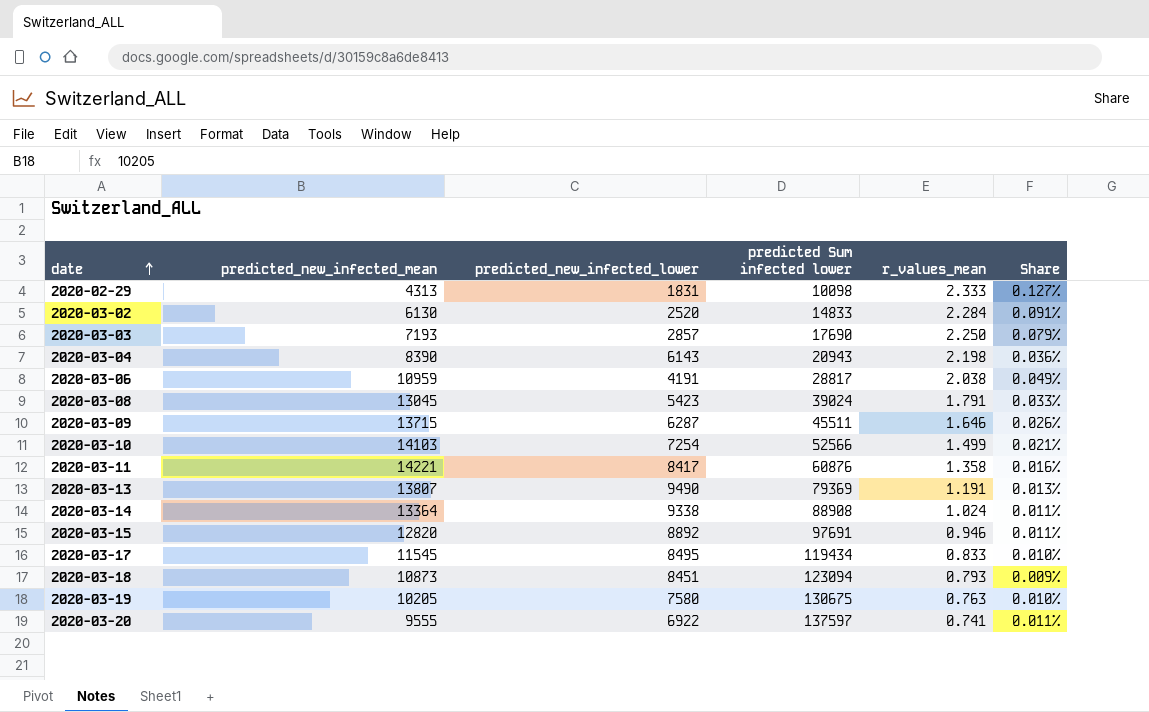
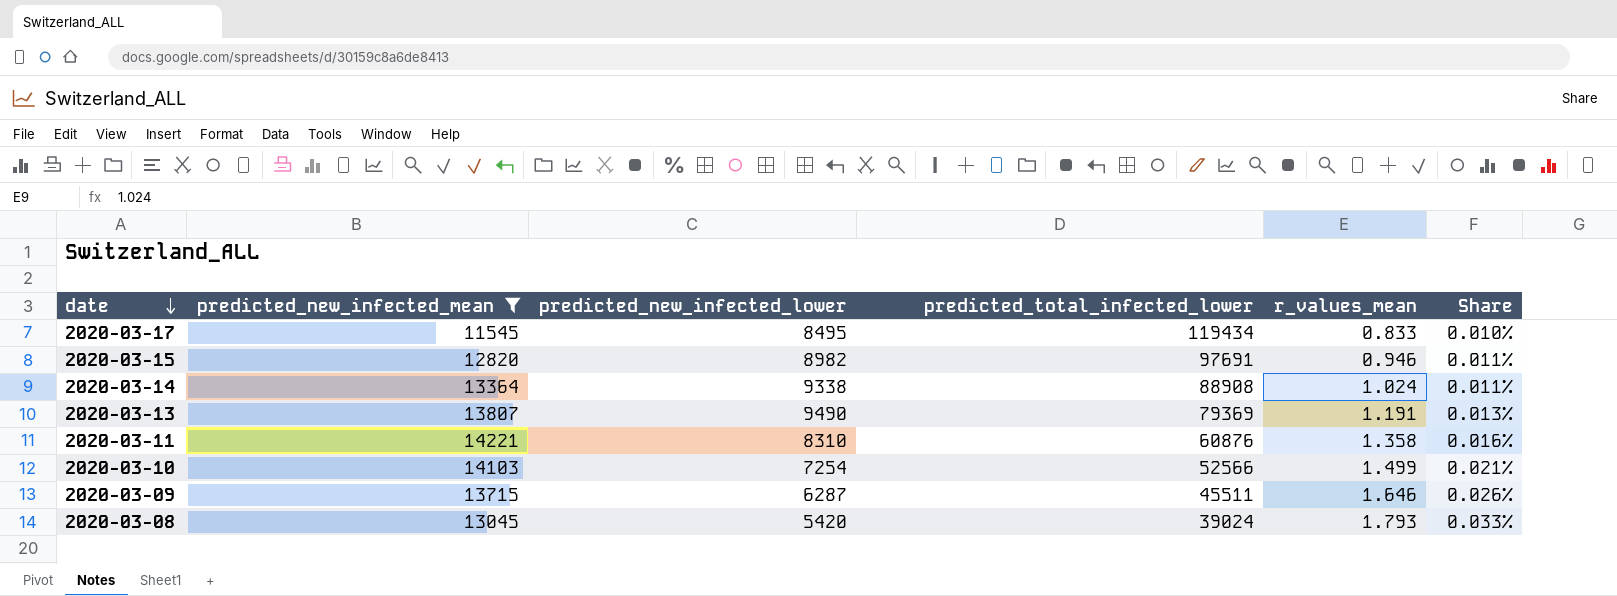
filter: none -> predicted_new_infected_mean >= 11545
row order: date ascending -> date descending
column name: predicted Sum infected lower -> predicted_total_infected_lower
2020-03-15 | predicted_new_infected_lower: 8892 -> 8982
2020-03-11 | predicted_new_infected_lower: 8417 -> 8310
2020-03-08 | predicted_new_infected_lower: 5423 -> 5420
2020-03-08 | r_values_mean: 1.791 -> 1.793

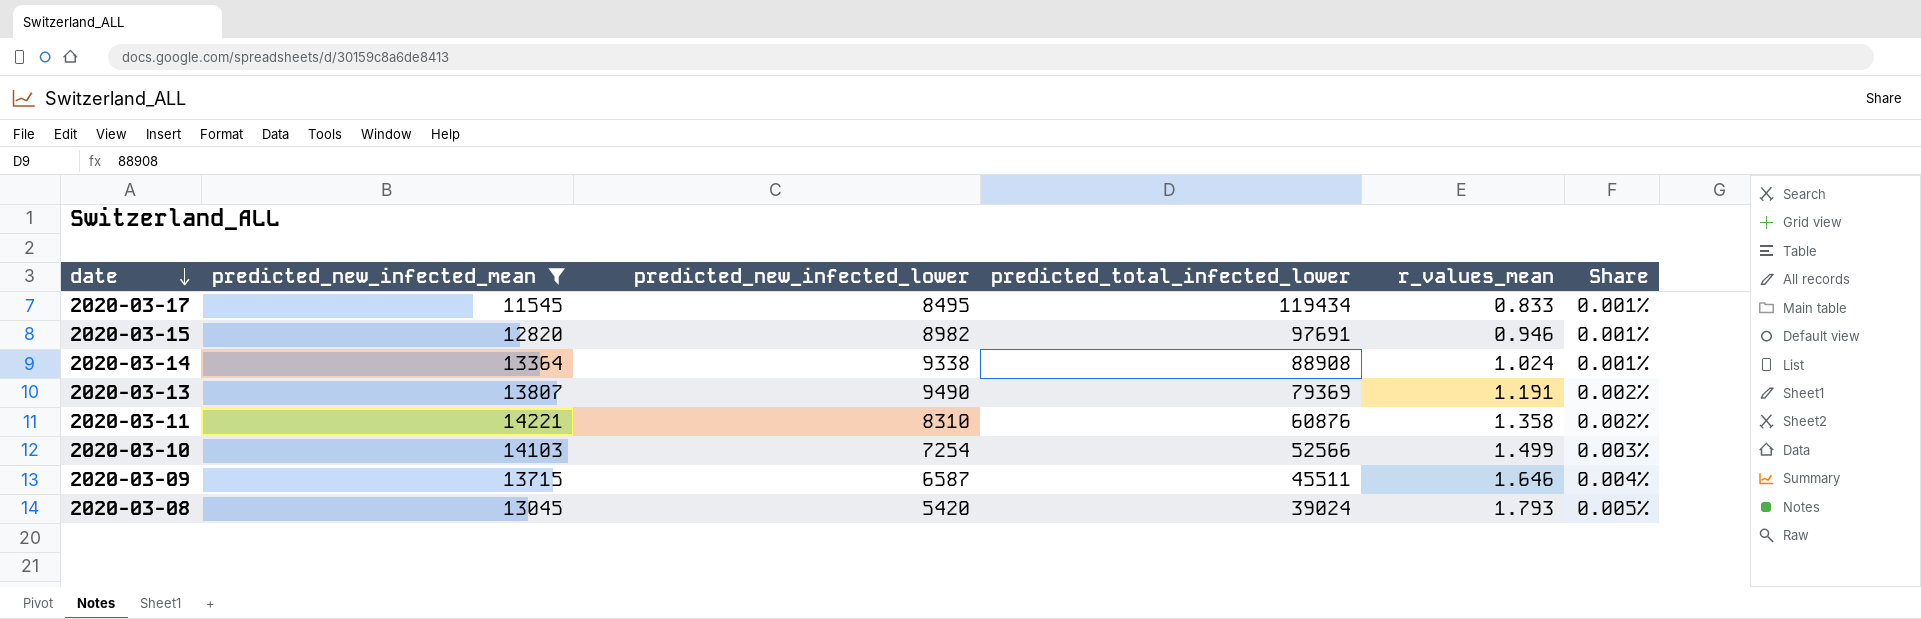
column Share | formula: [r_values_mean] / [predicted_new_infected_lower] -> [r_values_mean] / [predicted_total_infected_lower]
2020-03-09 | predicted_new_infected_lower: 6287 -> 6587

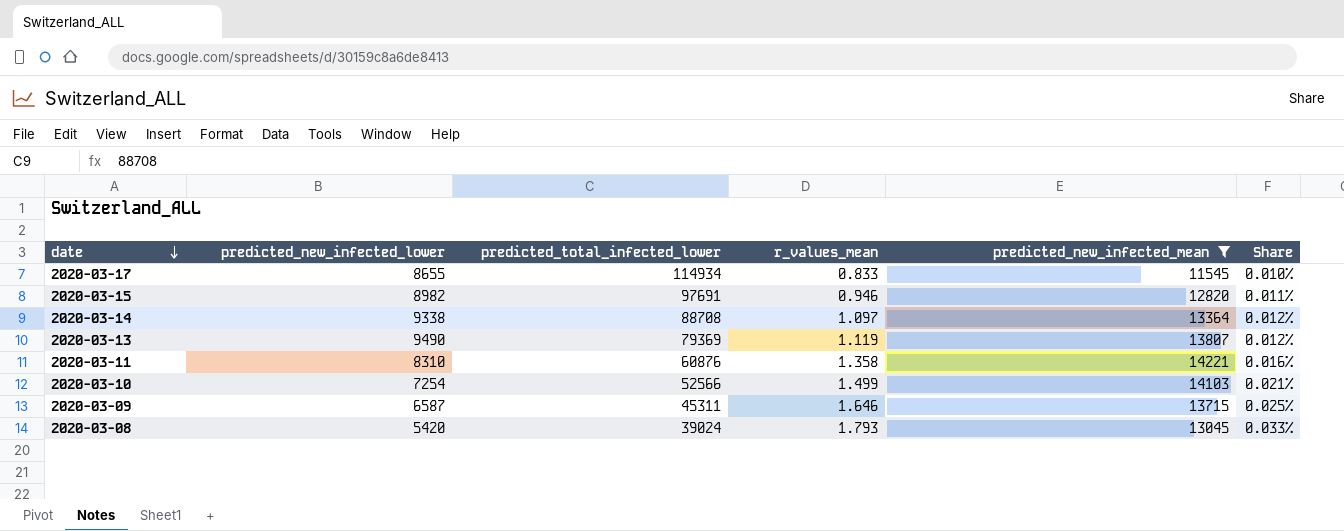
column predicted_new_infected_mean | position: 2 -> 5
column Share | formula: [r_values_mean] / [predicted_total_infected_lower] -> [r_values_mean] / [predicted_new_infected_lower]
2020-03-17 | predicted_new_infected_lower: 8495 -> 8655
2020-03-17 | predicted_total_infected_lower: 119434 -> 114934
2020-03-14 | predicted_total_infected_lower: 88908 -> 88708
2020-03-14 | r_values_mean: 1.024 -> 1.097
2020-03-13 | r_values_mean: 1.191 -> 1.119
2020-03-09 | predicted_total_infected_lower: 45511 -> 45311

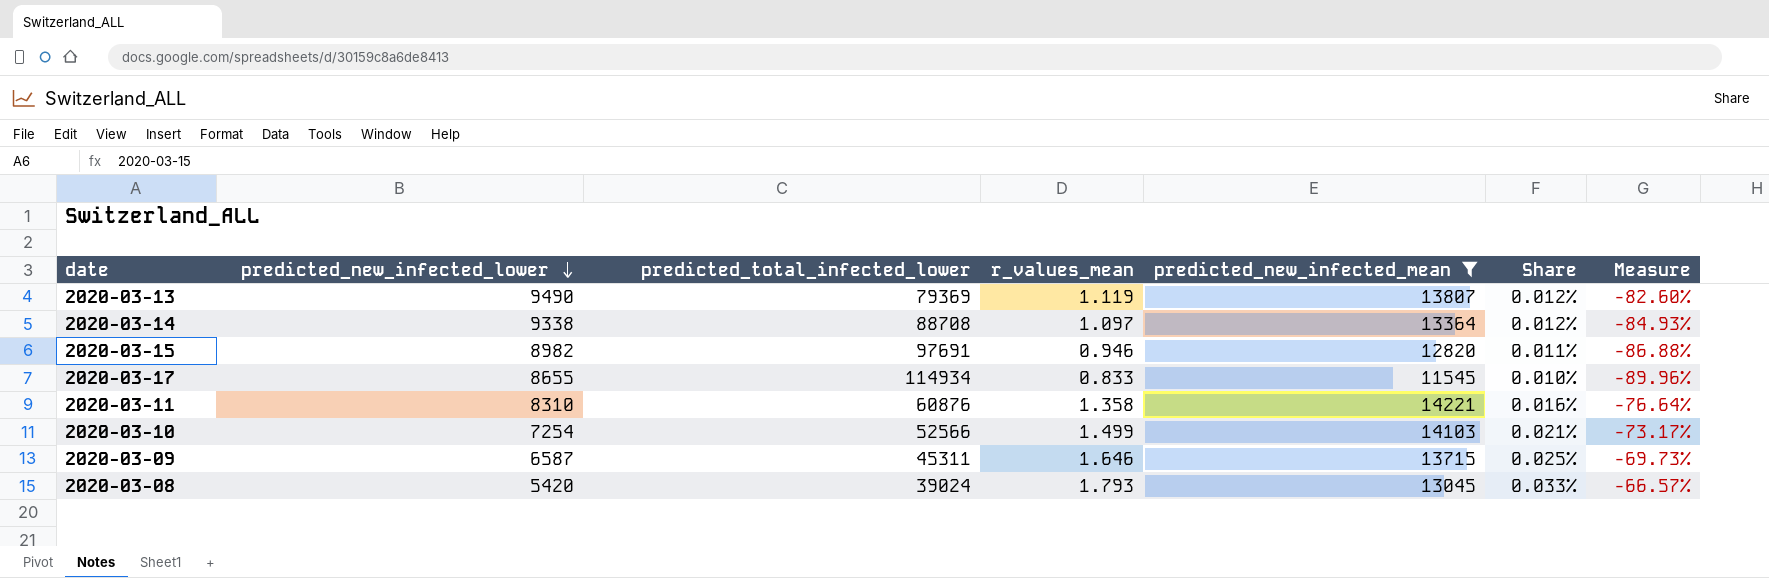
row order: date descending -> predicted_new_infected_lower descending
column Measure | formula: none -> ([predicted_new_infected_mean] - [predicted_total_infected_lower]) / [predicted_total_infected_lower]

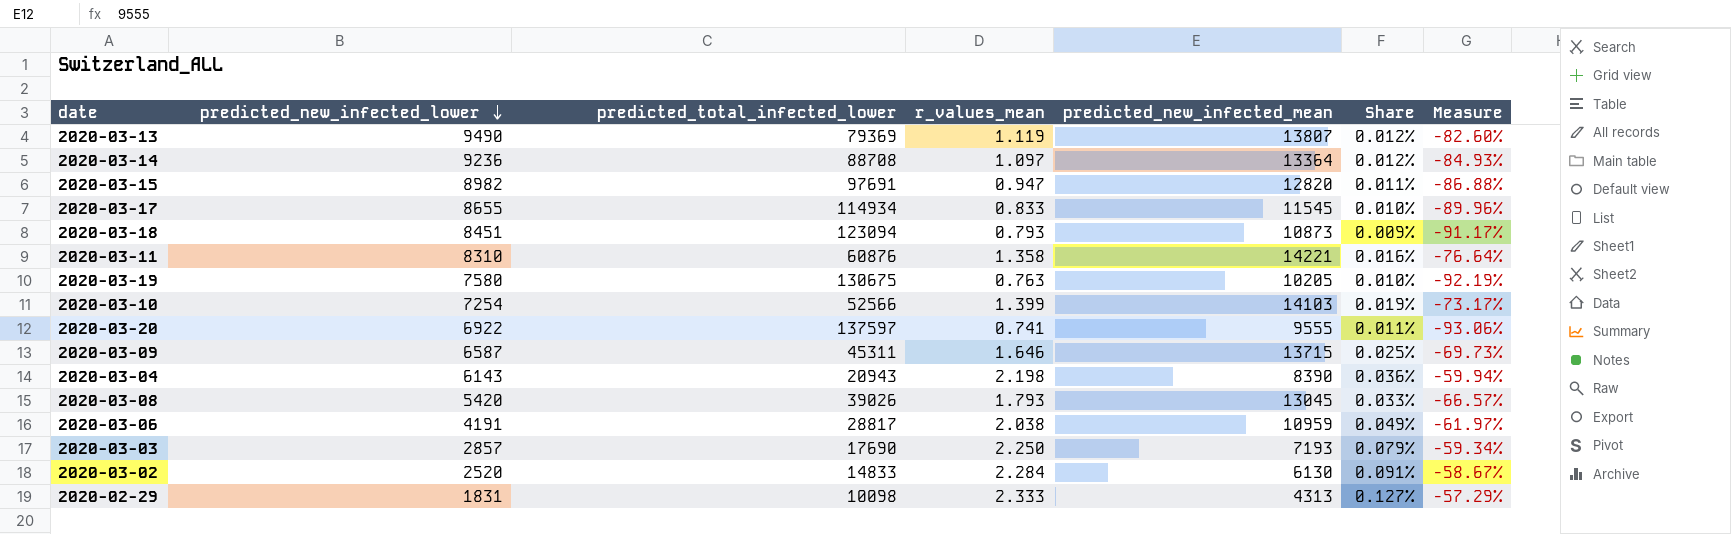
filter: predicted_new_infected_mean >= 11545 -> none
2020-03-14 | predicted_new_infected_lower: 9338 -> 9236
2020-03-15 | r_values_mean: 0.946 -> 0.947
2020-03-10 | r_values_mean: 1.499 -> 1.399
2020-03-10 | Share: 0.021% -> 0.019%
2020-03-08 | predicted_total_infected_lower: 39024 -> 39026

